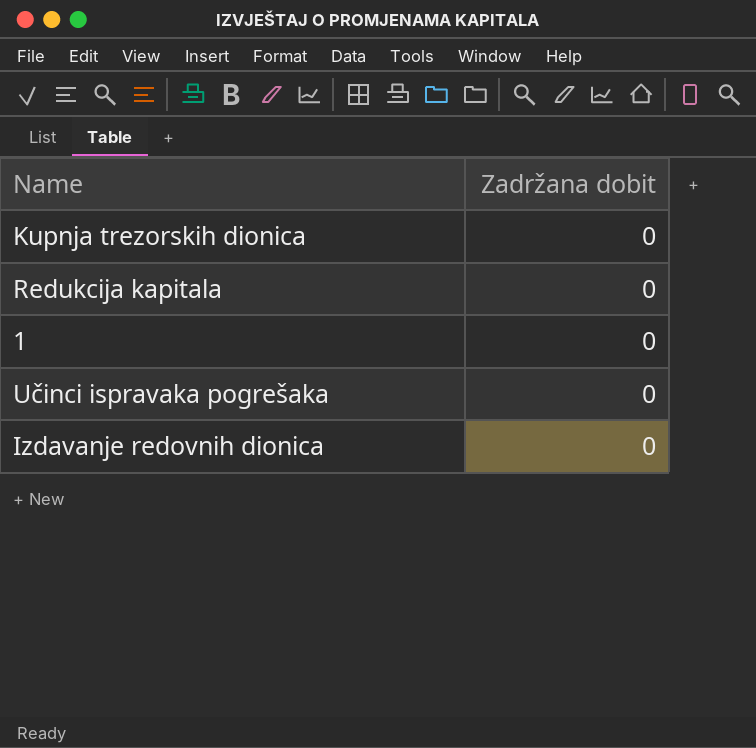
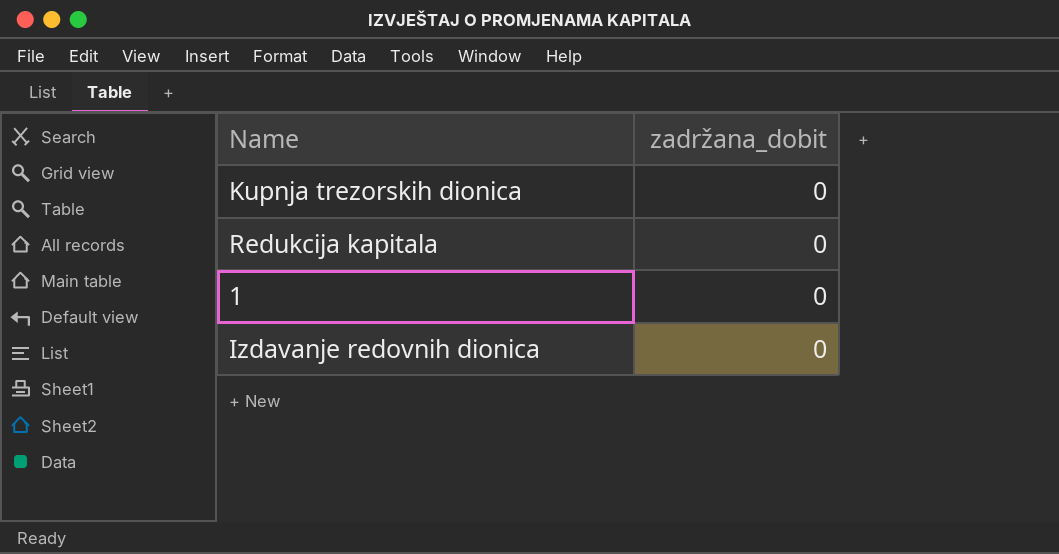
column name: Zadržana dobit -> zadržana_dobit
row Učinci ispravaka pogrešaka: 0 -> none

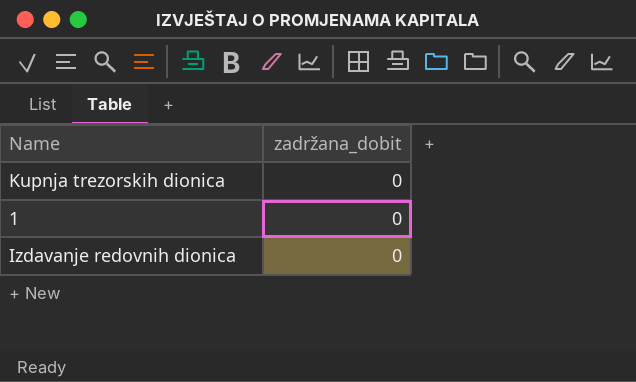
row Redukcija kapitala: 0 -> none

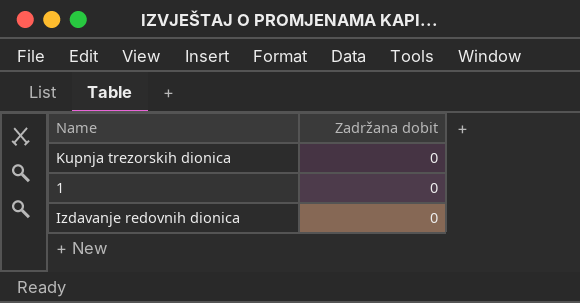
column name: zadržana_dobit -> Zadržana dobit

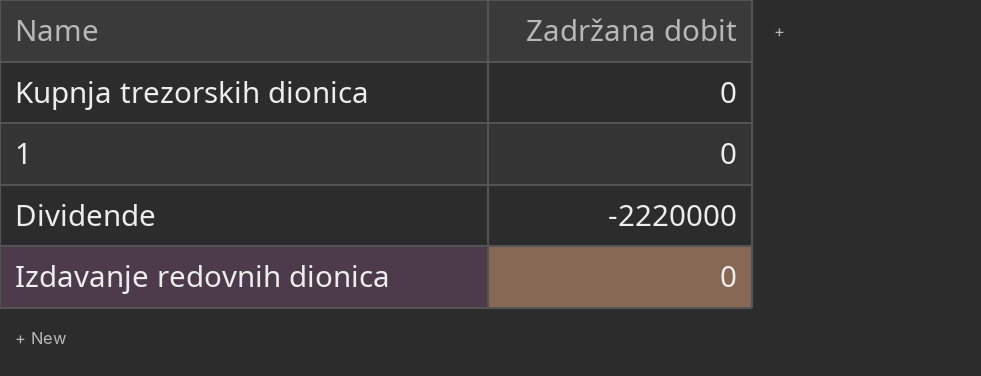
row Dividende: none -> -2220000

